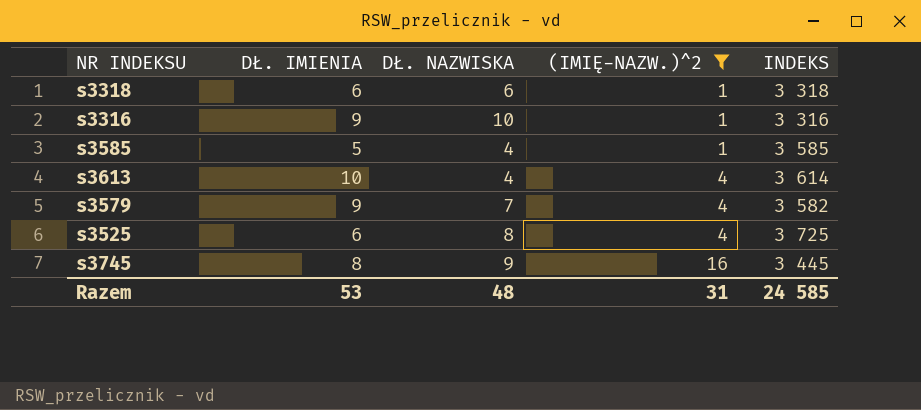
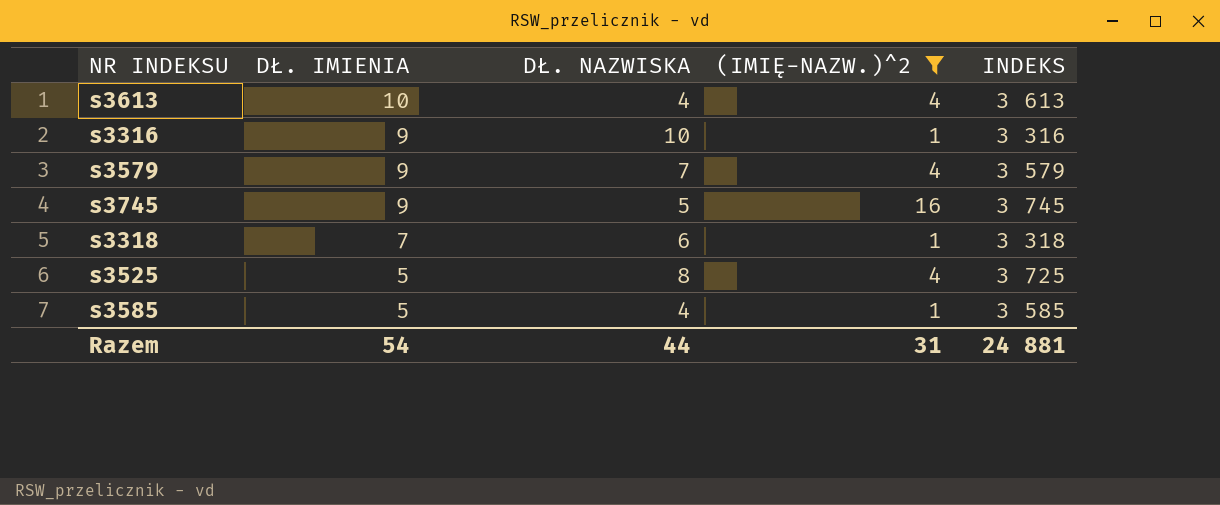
row order: (IMIĘ-NAZW.)^2 ascending -> DŁ. IMIENIA descending
s3613 | INDEKS: 3 614 -> 3 613
s3579 | INDEKS: 3 582 -> 3 579
s3745 | DŁ. IMIENIA: 8 -> 9
s3745 | DŁ. NAZWISKA: 9 -> 5
s3745 | INDEKS: 3 445 -> 3 745
s3318 | DŁ. IMIENIA: 6 -> 7
s3525 | DŁ. IMIENIA: 6 -> 5
Razem | DŁ. IMIENIA: 53 -> 54
Razem | DŁ. NAZWISKA: 48 -> 44
Razem | INDEKS: 24 585 -> 24 881

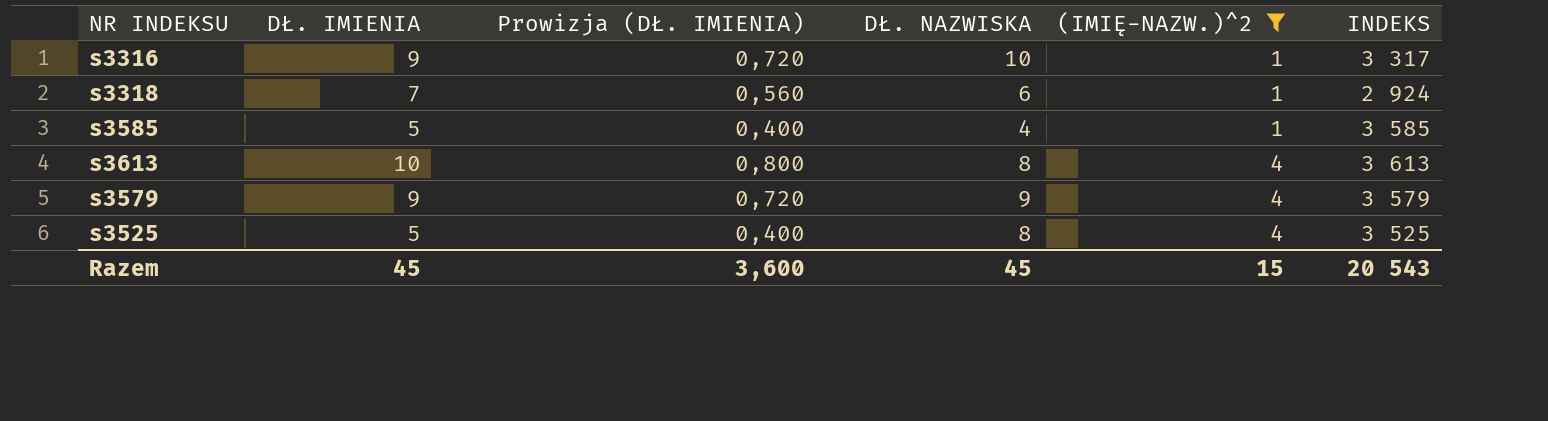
row order: DŁ. IMIENIA descending -> (IMIĘ-NAZW.)^2 ascending
column Prowizja (DŁ. IMIENIA) | formula: none -> [DŁ. IMIENIA] * 0,08
row s3745: 9 | 5 | 16 | 3 745 -> none
s3316 | INDEKS: 3 316 -> 3 317
s3318 | INDEKS: 3 318 -> 2 924
s3613 | DŁ. NAZWISKA: 4 -> 8
s3579 | DŁ. NAZWISKA: 7 -> 9
s3525 | INDEKS: 3 725 -> 3 525
Razem | DŁ. IMIENIA: 54 -> 45
Razem | DŁ. NAZWISKA: 44 -> 45
Razem | (IMIĘ-NAZW.)^2: 31 -> 15
Razem | INDEKS: 24 881 -> 20 543

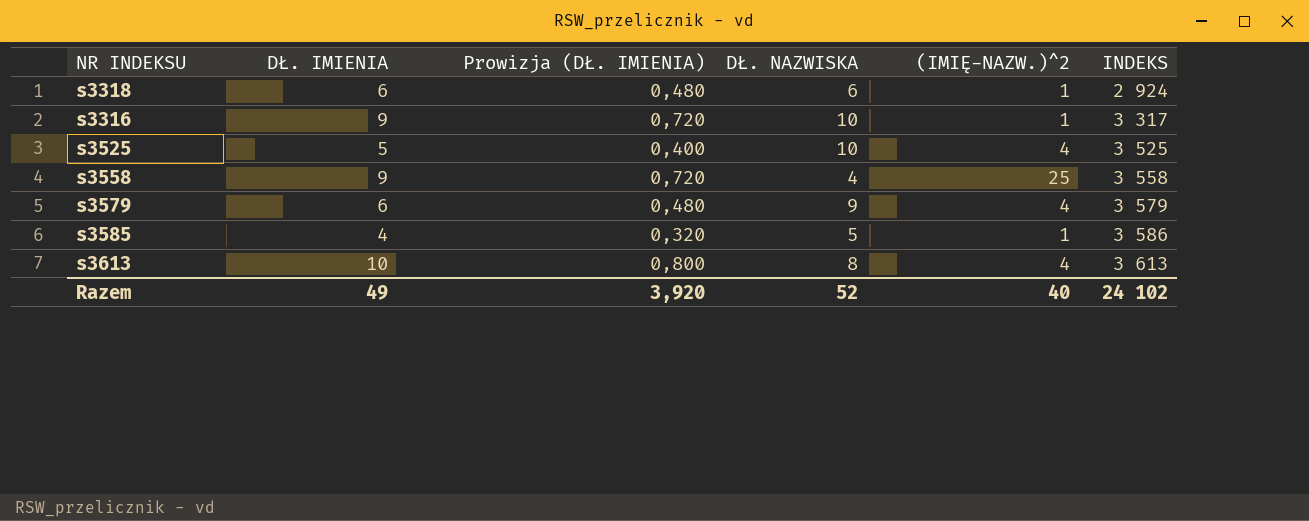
filter: (IMIĘ-NAZW.)^2 != 25 -> none
row order: (IMIĘ-NAZW.)^2 ascending -> INDEKS ascending
s3318 | DŁ. IMIENIA: 7 -> 6
s3318 | Prowizja (DŁ. IMIENIA): 0,560 -> 0,480
s3525 | DŁ. NAZWISKA: 8 -> 10
s3579 | DŁ. IMIENIA: 9 -> 6
s3579 | Prowizja (DŁ. IMIENIA): 0,720 -> 0,480
s3585 | DŁ. IMIENIA: 5 -> 4
s3585 | Prowizja (DŁ. IMIENIA): 0,400 -> 0,320
s3585 | DŁ. NAZWISKA: 4 -> 5
s3585 | INDEKS: 3 585 -> 3 586
Razem | DŁ. IMIENIA: 45 -> 49
Razem | Prowizja (DŁ. IMIENIA): 3,600 -> 3,920
Razem | DŁ. NAZWISKA: 45 -> 52
Razem | (IMIĘ-NAZW.)^2: 15 -> 40
Razem | INDEKS: 20 543 -> 24 102

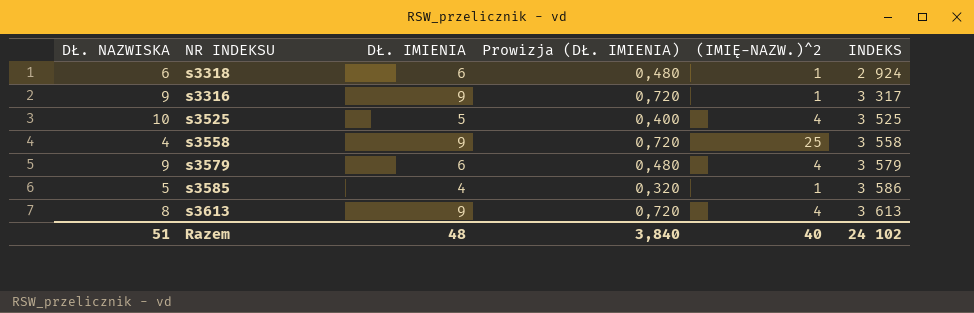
column DŁ. NAZWISKA | position: 4 -> 1
s3316 | DŁ. NAZWISKA: 10 -> 9
s3613 | DŁ. IMIENIA: 10 -> 9
s3613 | Prowizja (DŁ. IMIENIA): 0,800 -> 0,720
Razem | DŁ. NAZWISKA: 52 -> 51
Razem | DŁ. IMIENIA: 49 -> 48
Razem | Prowizja (DŁ. IMIENIA): 3,920 -> 3,840

